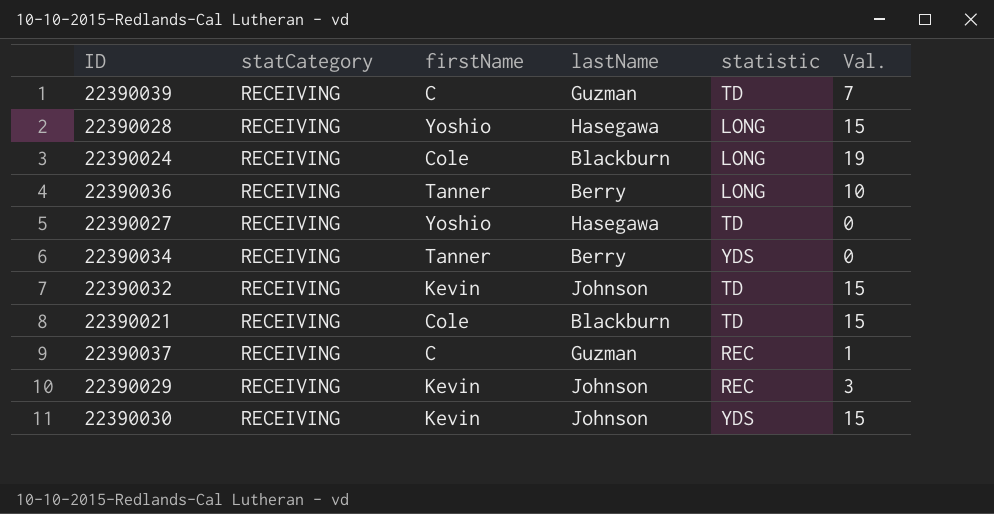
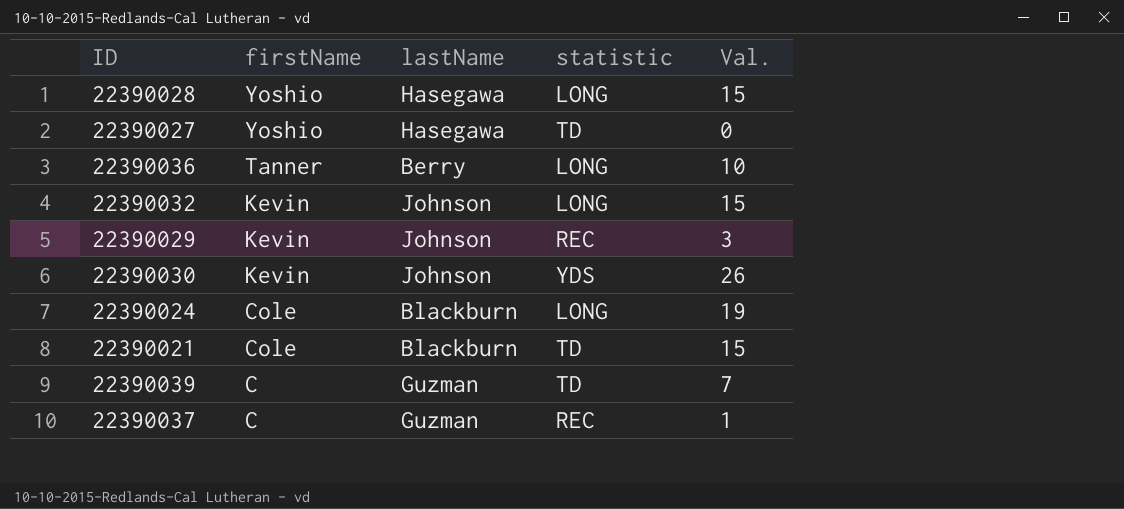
row order: none -> firstName descending
column statCategory | position: 2 -> none
row 22390034: RECEIVING | Tanner | Berry | YDS | 0 -> none
22390032 | statistic: TD -> LONG
22390030 | Val.: 15 -> 26

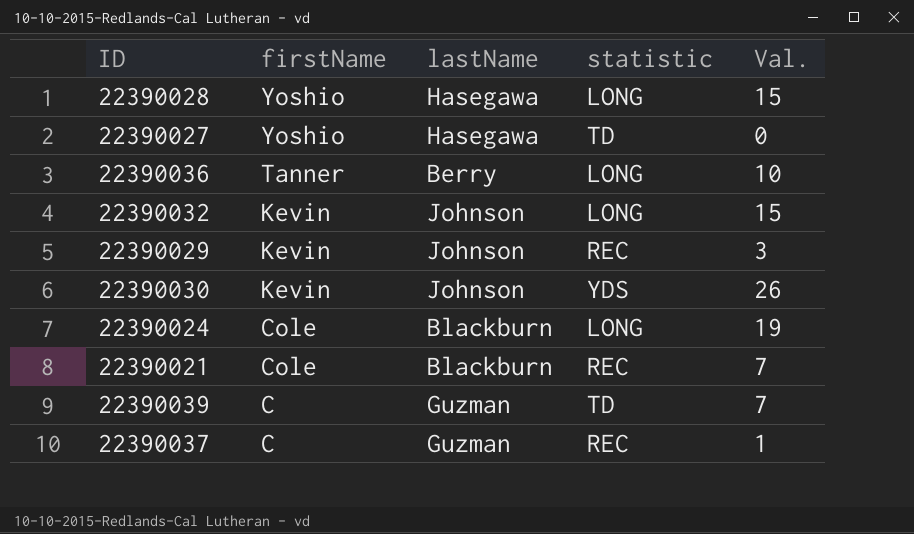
22390021 | statistic: TD -> REC
22390021 | Val.: 15 -> 7

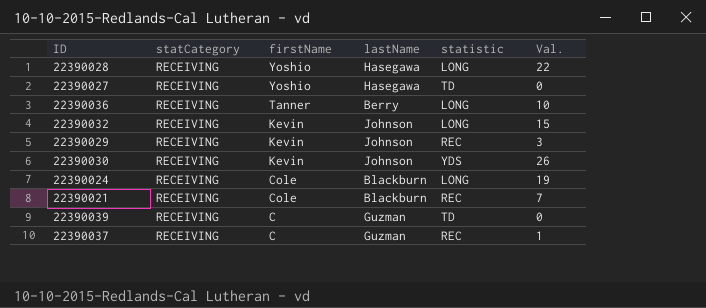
column statCategory | position: none -> 2
22390028 | Val.: 15 -> 22
22390039 | Val.: 7 -> 0

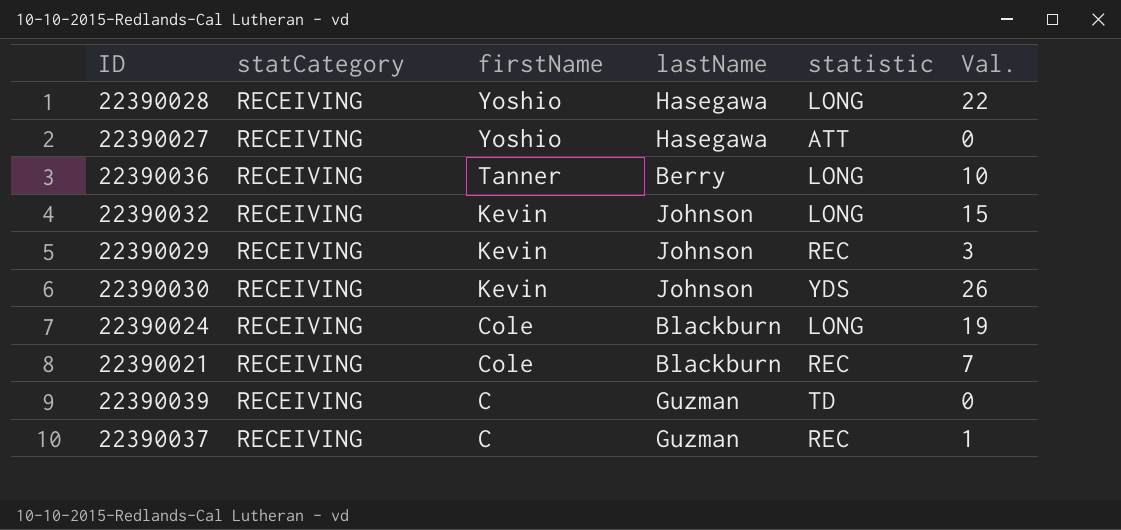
22390027 | statistic: TD -> ATT

